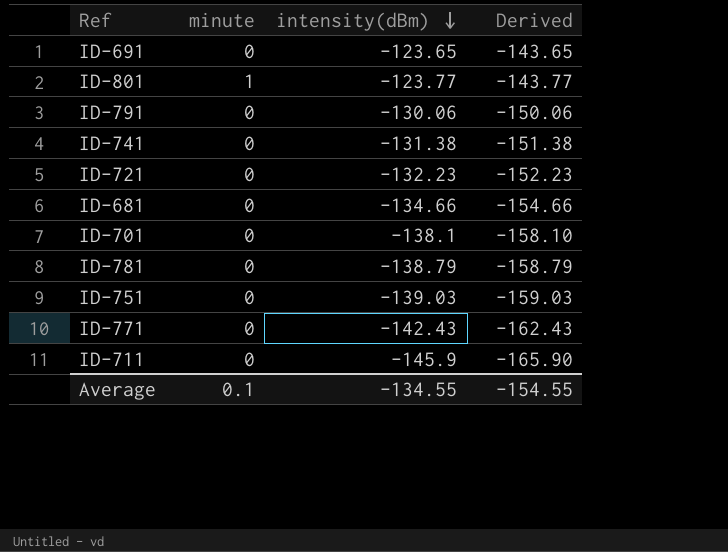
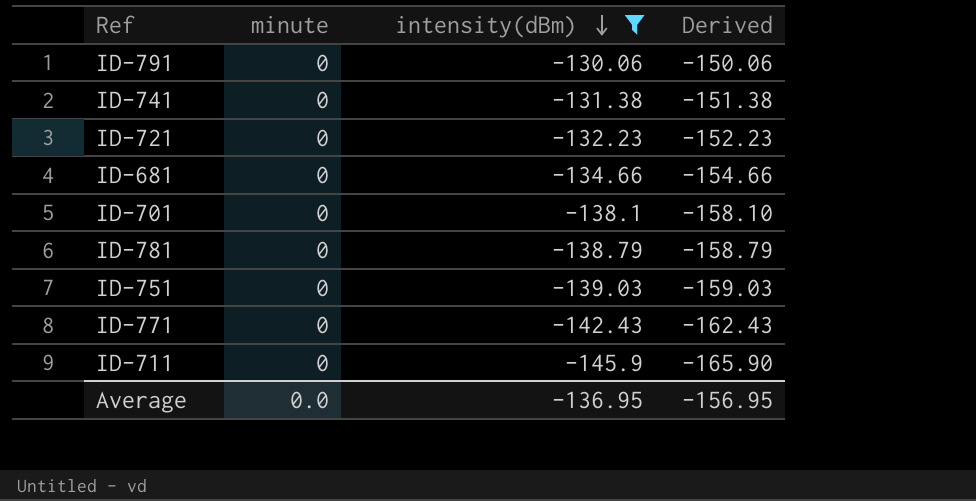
filter: none -> intensity(dBm) <= -130.06
Average | minute: 0.1 -> 0.0
Average | intensity(dBm): -134.55 -> -136.95
Average | Derived: -154.55 -> -156.95

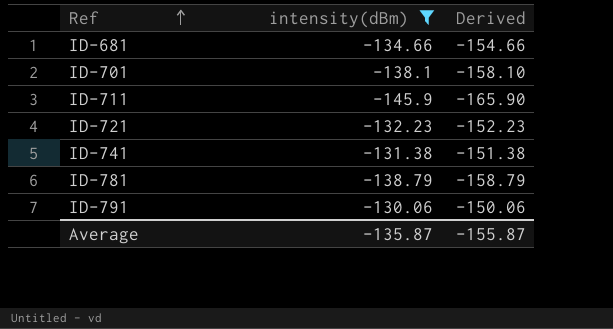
row order: intensity(dBm) descending -> Ref ascending
column minute | position: 2 -> none
row ID-751: 0 | -139.03 | -159.03 -> none
row ID-771: 0 | -142.43 | -162.43 -> none
Average | intensity(dBm): -136.95 -> -135.87
Average | Derived: -156.95 -> -155.87

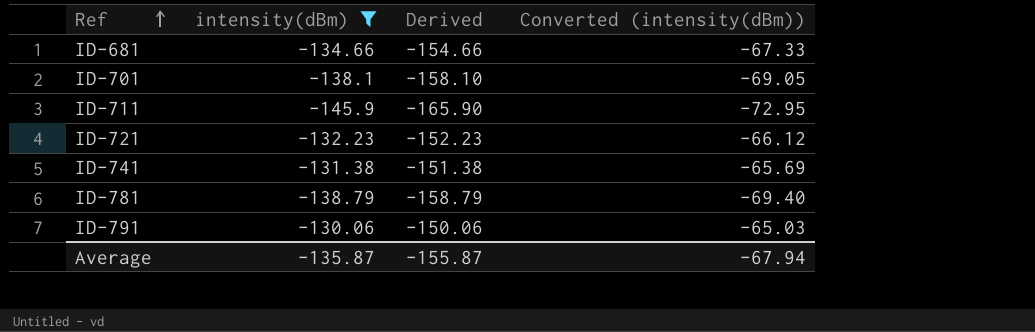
column Converted (intensity(dBm)) | formula: none -> [intensity(dBm)] * 0.5

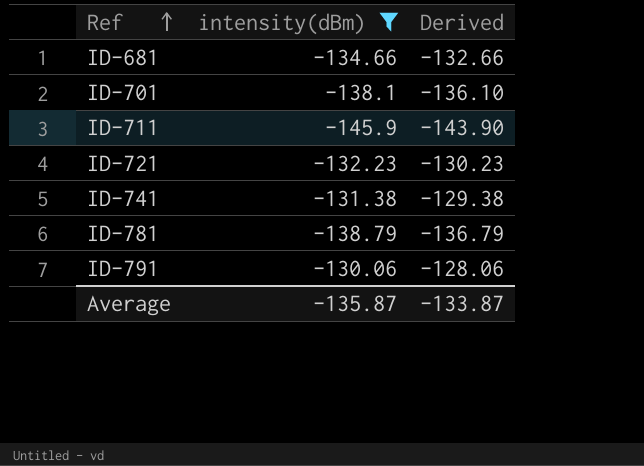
column Converted (intensity(dBm)) | formula: [intensity(dBm)] * 0.5 -> none
column Derived | formula: [intensity(dBm)] - 20 -> [intensity(dBm)] + 2
Average | Derived: -155.87 -> -133.87

